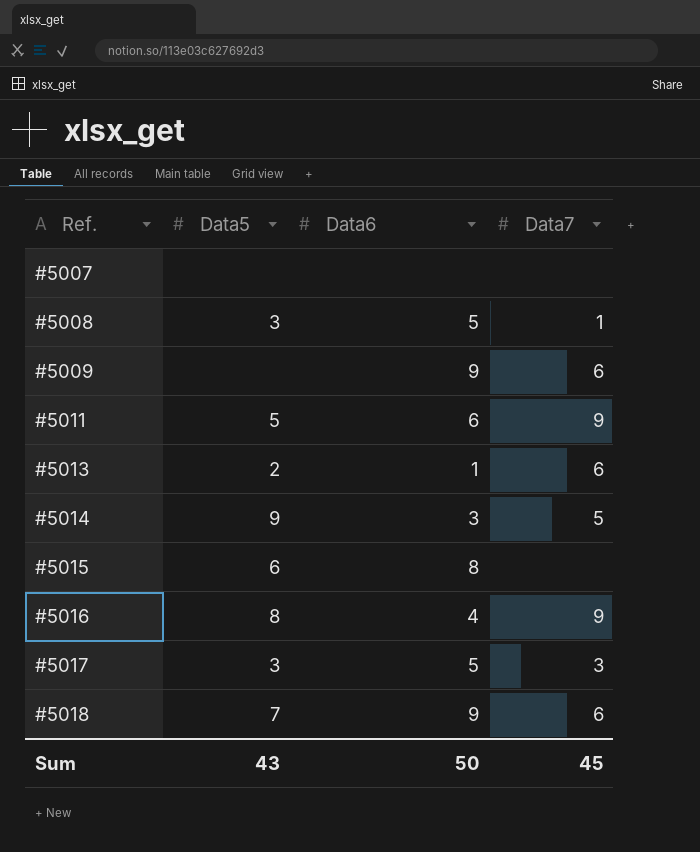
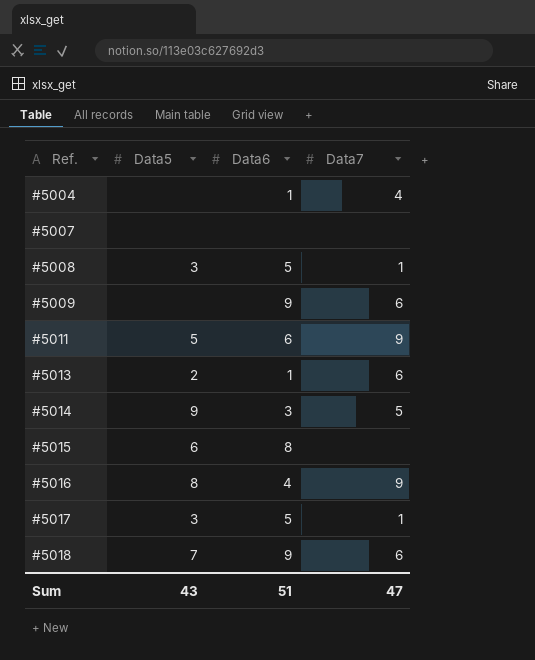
row #5004: none -> none | 1 | 4
#5017 | Data7: 3 -> 1
Sum | Data6: 50 -> 51
Sum | Data7: 45 -> 47

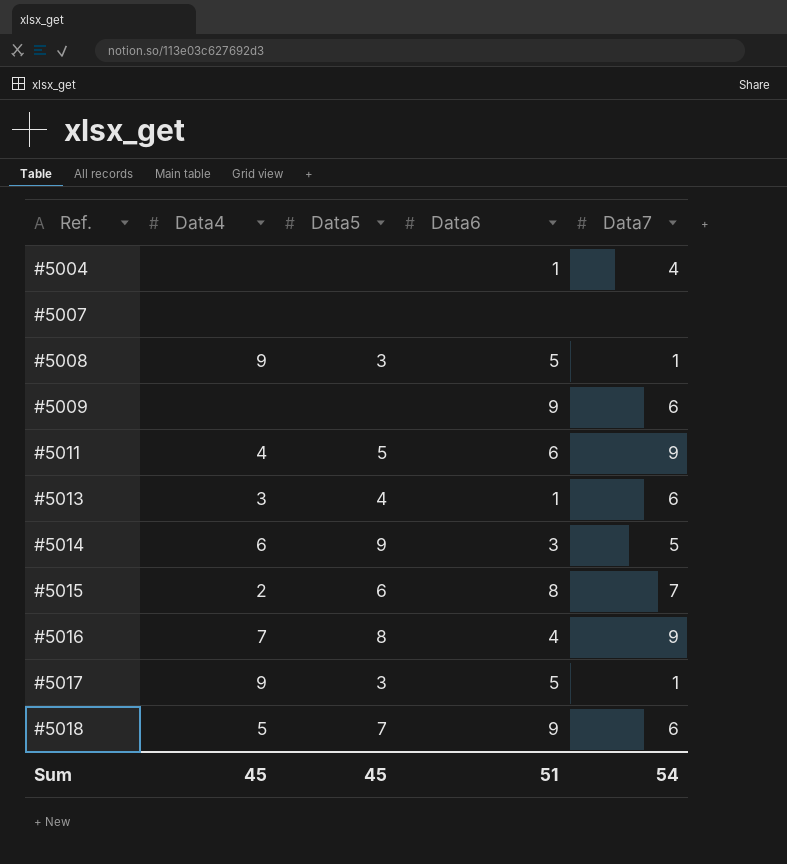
column Data4 | position: none -> 2
#5013 | Data5: 2 -> 4
#5015 | Data7: none -> 7
Sum | Data5: 43 -> 45
Sum | Data7: 47 -> 54

